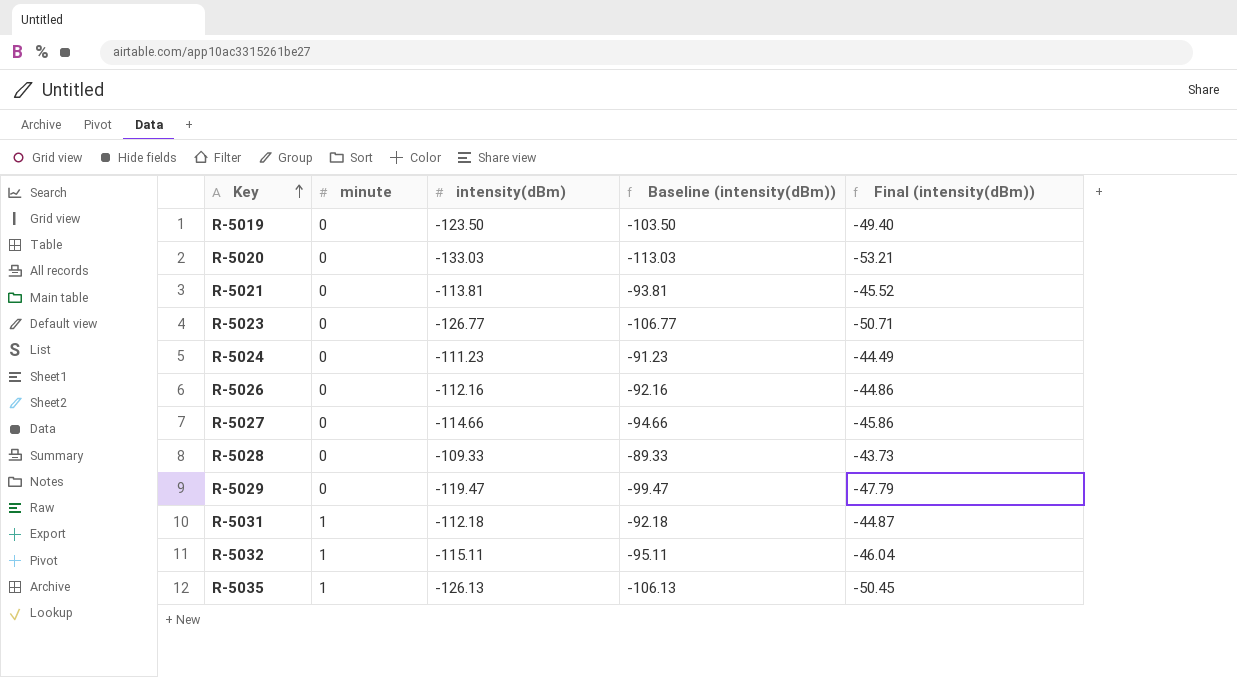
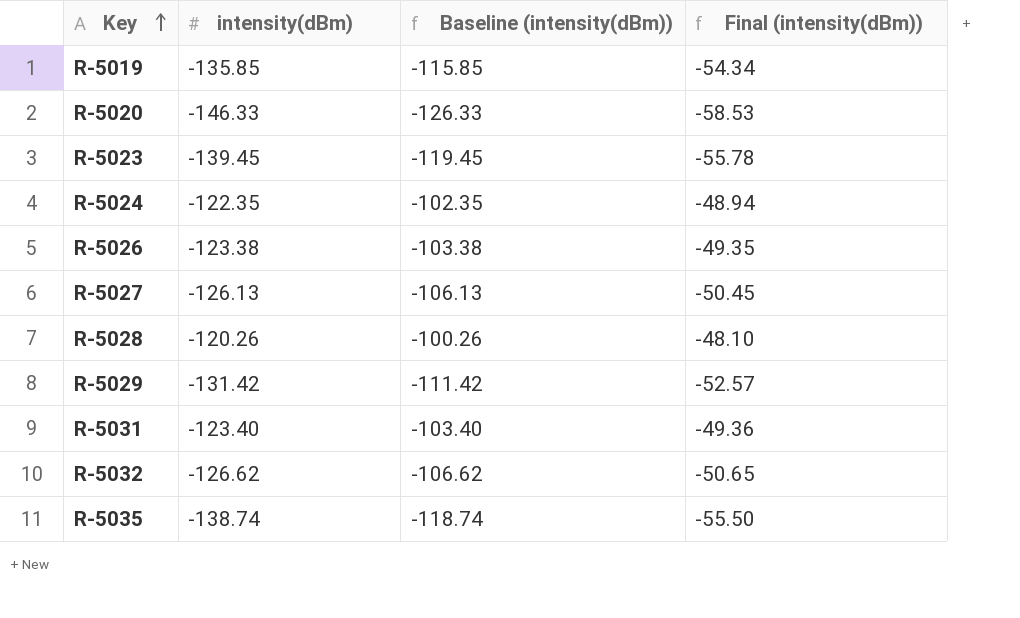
column minute | position: 2 -> none
row R-5021: 0 | -113.81 | -93.81 | -45.52 -> none
R-5019 | intensity(dBm): -123.50 -> -135.85
R-5019 | Baseline (intensity(dBm)): -103.50 -> -115.85
R-5019 | Final (intensity(dBm)): -49.40 -> -54.34
R-5020 | intensity(dBm): -133.03 -> -146.33
R-5020 | Baseline (intensity(dBm)): -113.03 -> -126.33
R-5020 | Final (intensity(dBm)): -53.21 -> -58.53
R-5023 | intensity(dBm): -126.77 -> -139.45
R-5023 | Baseline (intensity(dBm)): -106.77 -> -119.45
R-5023 | Final (intensity(dBm)): -50.71 -> -55.78
R-5024 | intensity(dBm): -111.23 -> -122.35
R-5024 | Baseline (intensity(dBm)): -91.23 -> -102.35
R-5024 | Final (intensity(dBm)): -44.49 -> -48.94
R-5026 | intensity(dBm): -112.16 -> -123.38
R-5026 | Baseline (intensity(dBm)): -92.16 -> -103.38
R-5026 | Final (intensity(dBm)): -44.86 -> -49.35
R-5027 | intensity(dBm): -114.66 -> -126.13
R-5027 | Baseline (intensity(dBm)): -94.66 -> -106.13
R-5027 | Final (intensity(dBm)): -45.86 -> -50.45
R-5028 | intensity(dBm): -109.33 -> -120.26
R-5028 | Baseline (intensity(dBm)): -89.33 -> -100.26
R-5028 | Final (intensity(dBm)): -43.73 -> -48.10
R-5029 | intensity(dBm): -119.47 -> -131.42
R-5029 | Baseline (intensity(dBm)): -99.47 -> -111.42
R-5029 | Final (intensity(dBm)): -47.79 -> -52.57
R-5031 | intensity(dBm): -112.18 -> -123.40
R-5031 | Baseline (intensity(dBm)): -92.18 -> -103.40
R-5031 | Final (intensity(dBm)): -44.87 -> -49.36
R-5032 | intensity(dBm): -115.11 -> -126.62
R-5032 | Baseline (intensity(dBm)): -95.11 -> -106.62
R-5032 | Final (intensity(dBm)): -46.04 -> -50.65
R-5035 | intensity(dBm): -126.13 -> -138.74
R-5035 | Baseline (intensity(dBm)): -106.13 -> -118.74
R-5035 | Final (intensity(dBm)): -50.45 -> -55.50

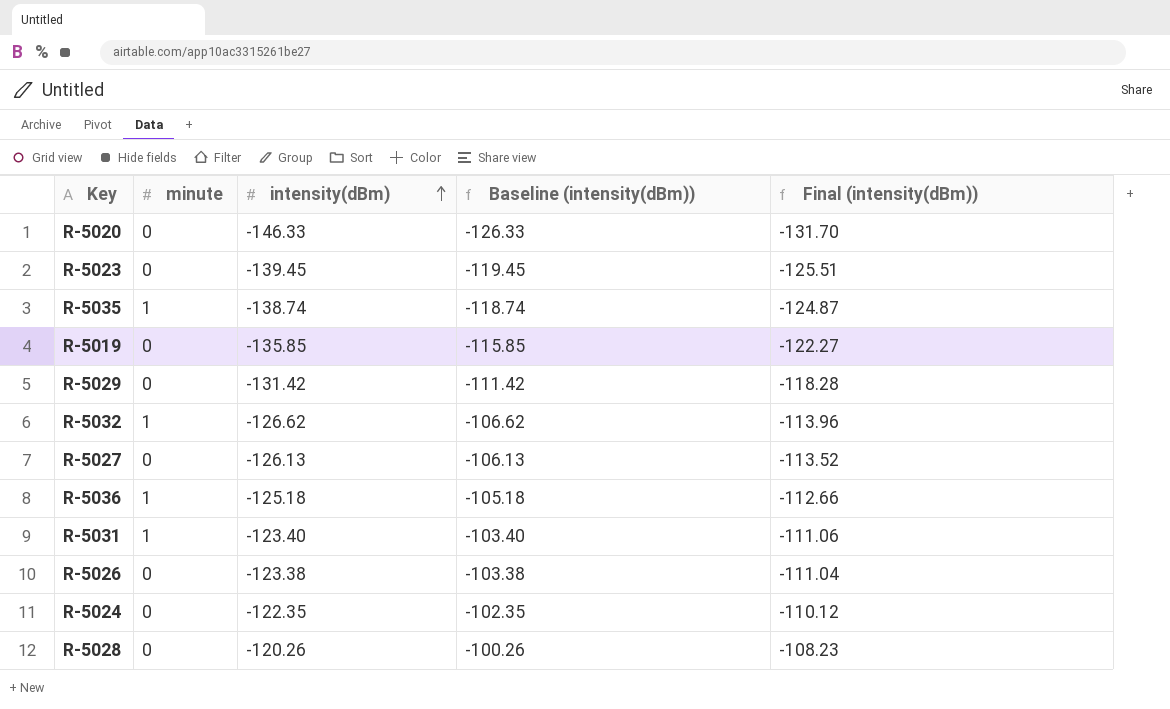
row order: Key ascending -> intensity(dBm) ascending
column minute | position: none -> 2
column Final (intensity(dBm)) | formula: [intensity(dBm)] * 0.4 -> [intensity(dBm)] * 0.9
row R-5036: none -> 1 | -125.18 | -105.18 | -112.66

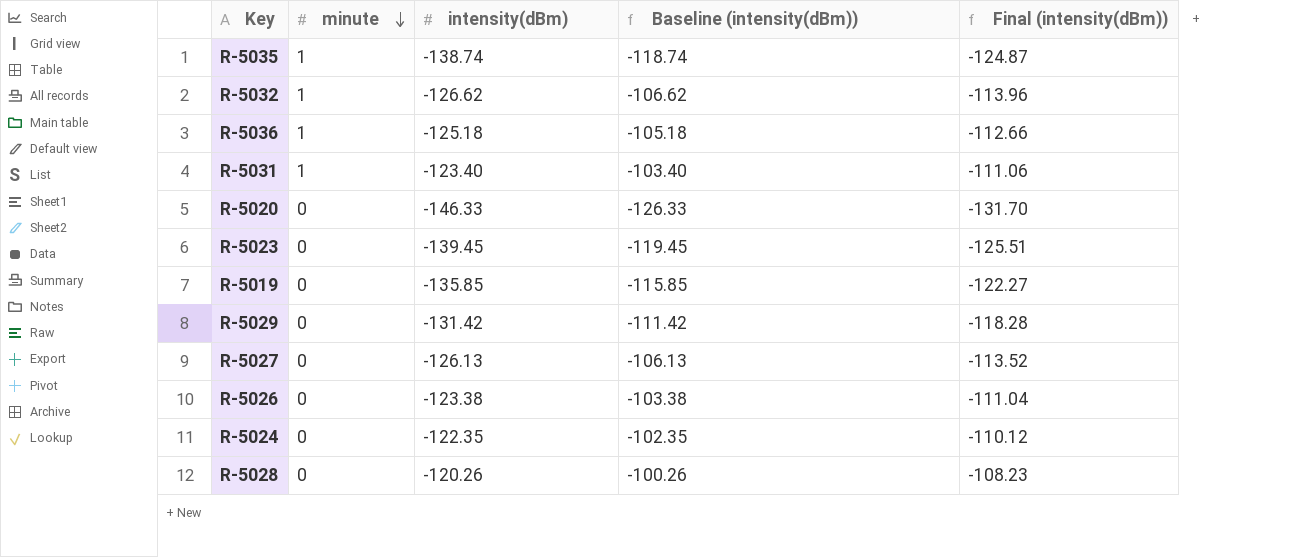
row order: intensity(dBm) ascending -> minute descending

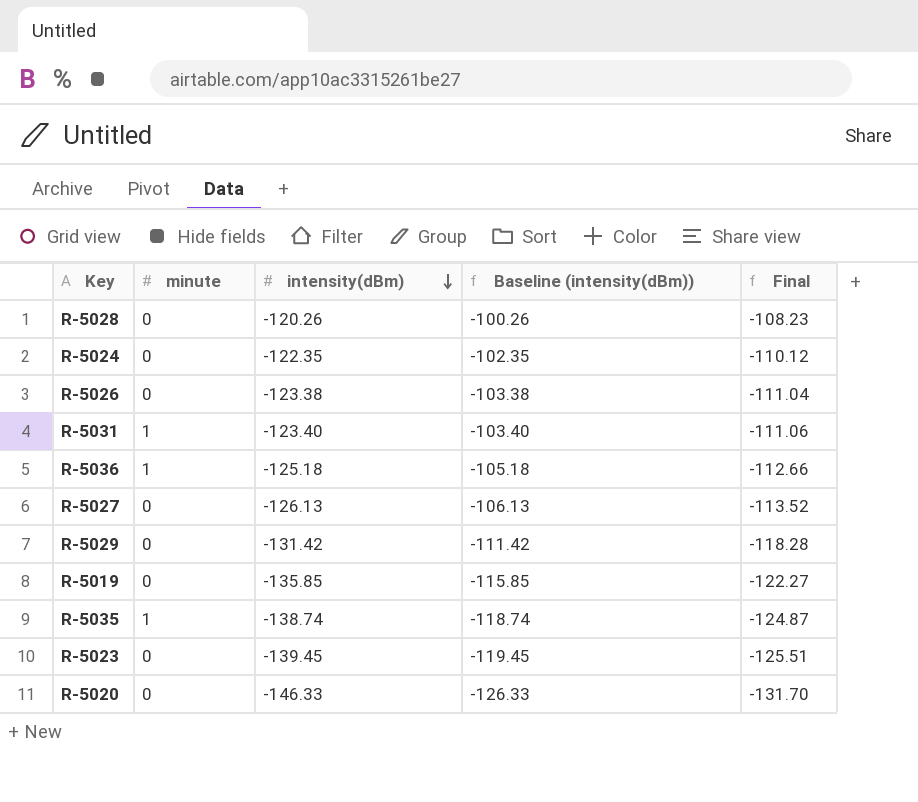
row order: minute descending -> intensity(dBm) descending
column name: Final (intensity(dBm)) -> Final
row R-5032: 1 | -126.62 | -106.62 | -113.96 -> none

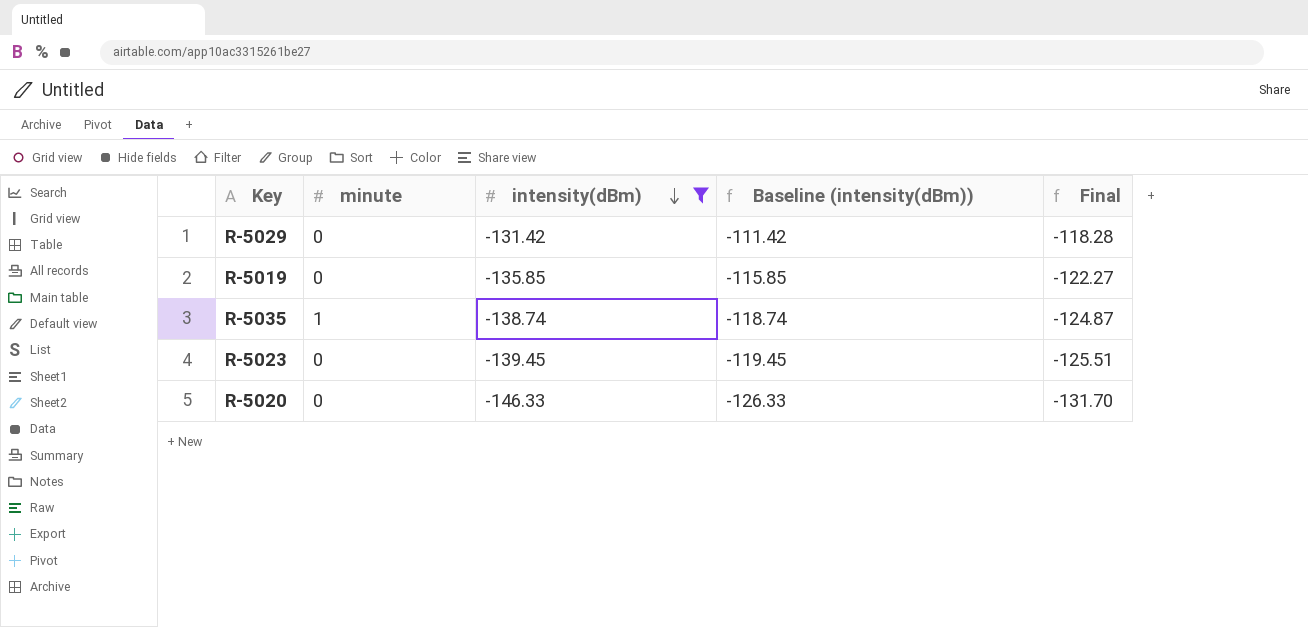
filter: none -> intensity(dBm) <= -131.42

